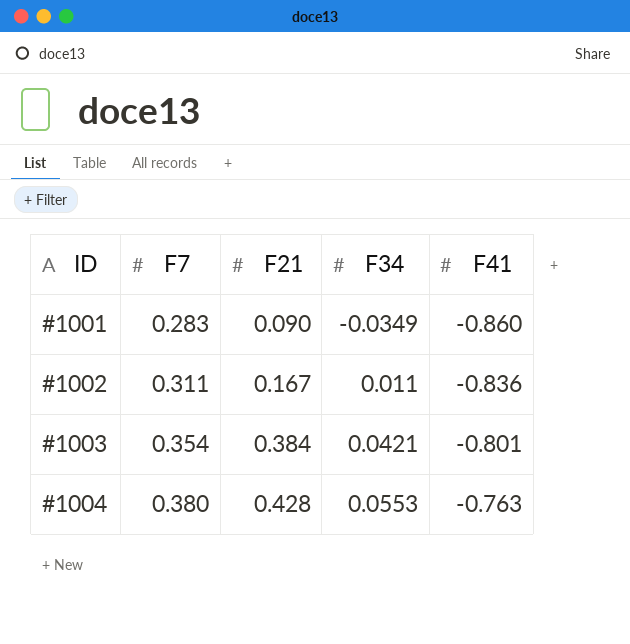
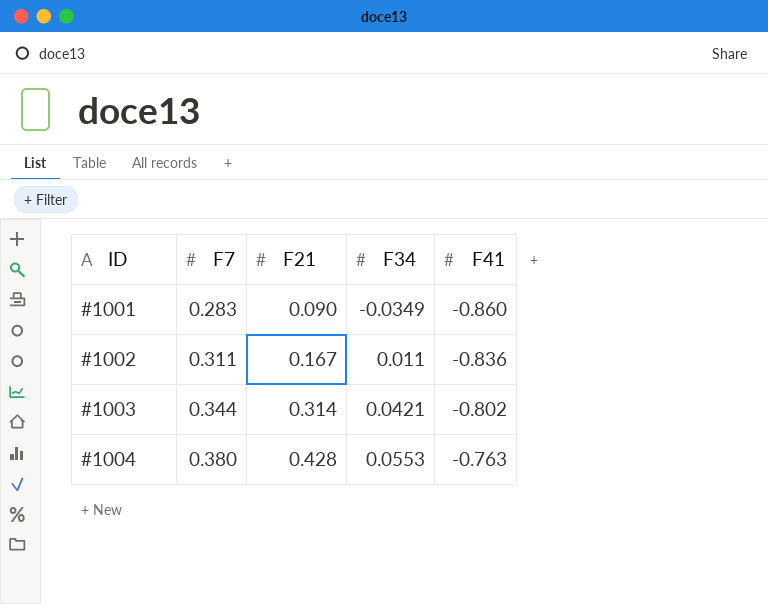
#1003 | F7: 0.354 -> 0.344
#1003 | F21: 0.384 -> 0.314
#1003 | F41: -0.801 -> -0.802

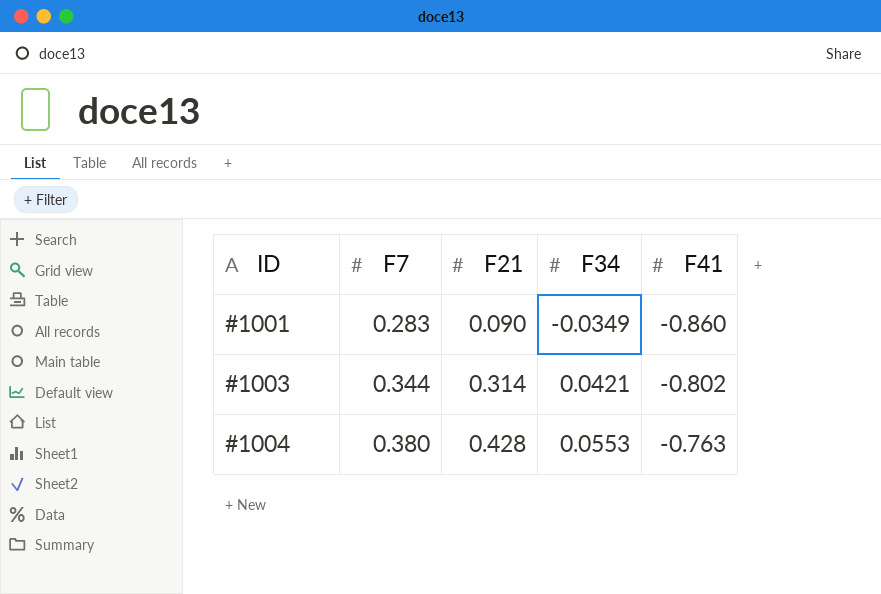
row #1002: 0.311 | 0.167 | 0.011 | -0.836 -> none

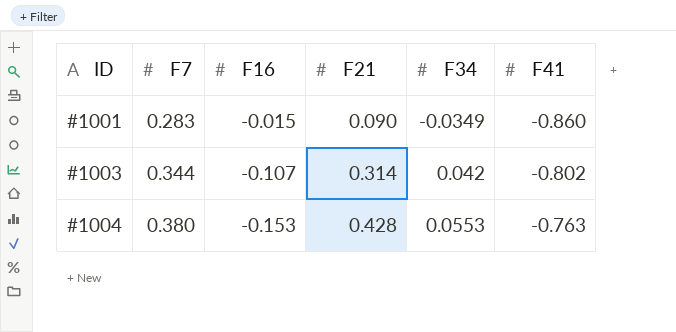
column F16 | position: none -> 3
#1003 | F34: 0.0421 -> 0.042

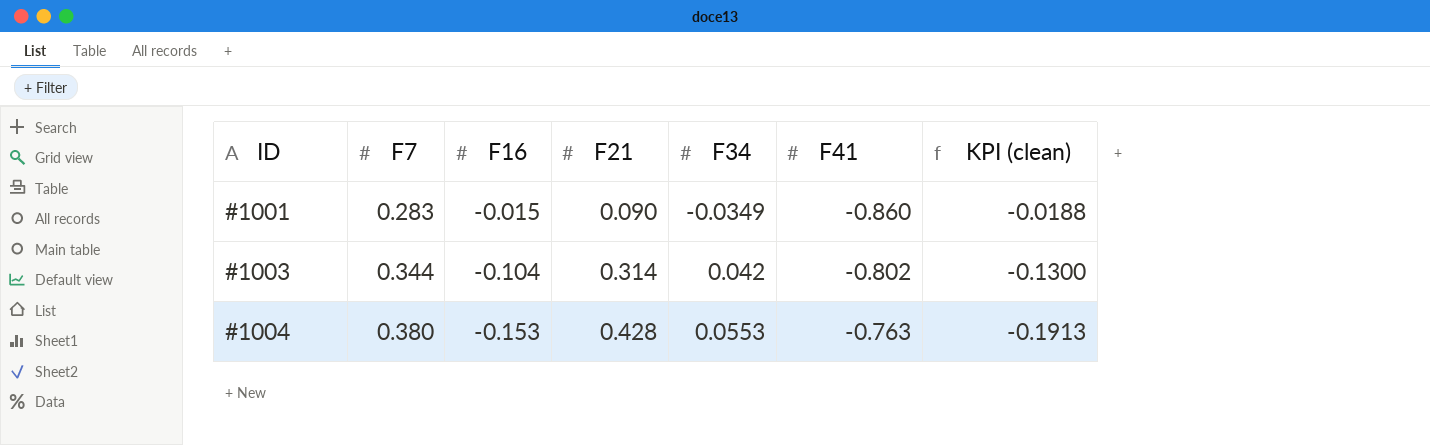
column KPI (clean) | formula: none -> [F16] * 1.25
#1003 | F16: -0.107 -> -0.104

